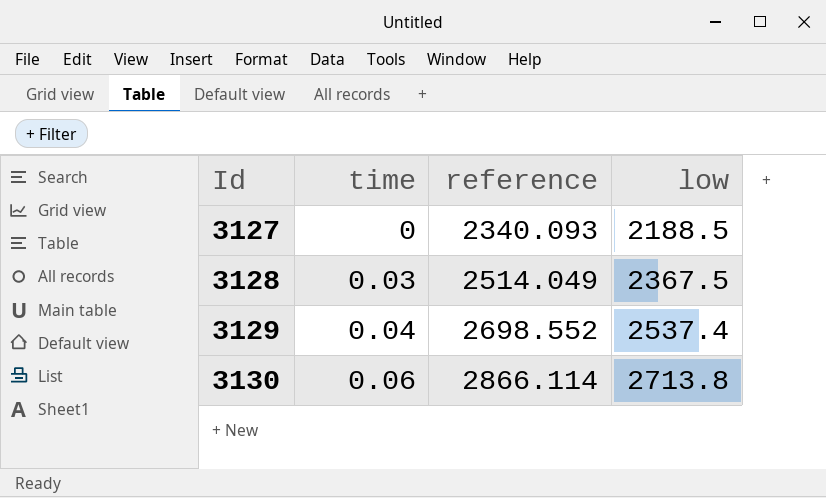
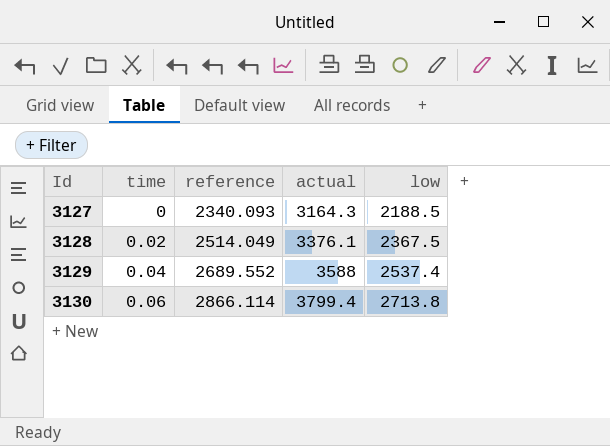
column actual | position: none -> 4
3128 | time: 0.03 -> 0.02
3129 | reference: 2698.552 -> 2689.552

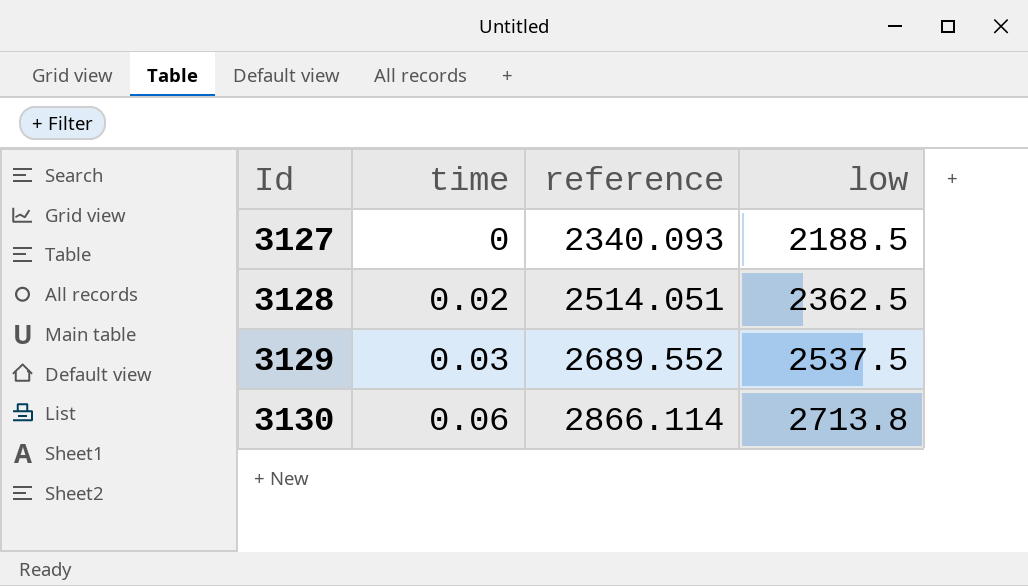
column actual | position: 4 -> none
3128 | reference: 2514.049 -> 2514.051
3128 | low: 2367.5 -> 2362.5
3129 | time: 0.04 -> 0.03
3129 | low: 2537.4 -> 2537.5

